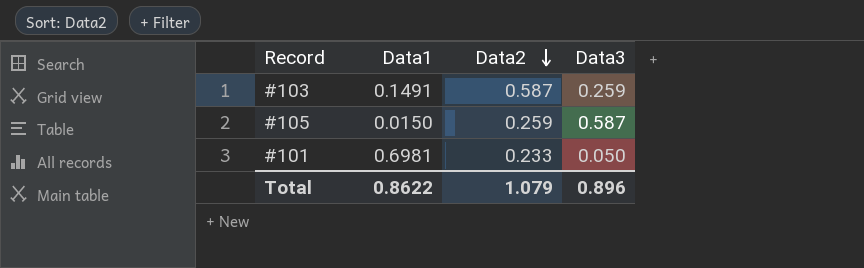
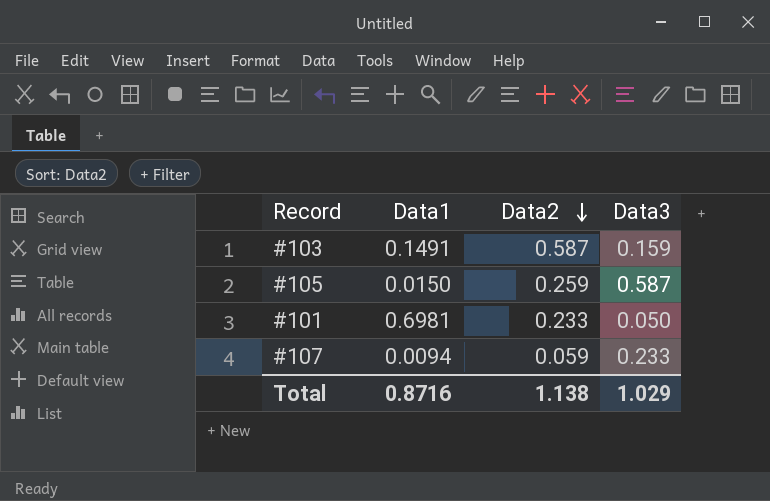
#103 | Data3: 0.259 -> 0.159
row #107: none -> 0.0094 | 0.059 | 0.233
Total | Data1: 0.8622 -> 0.8716
Total | Data2: 1.079 -> 1.138
Total | Data3: 0.896 -> 1.029

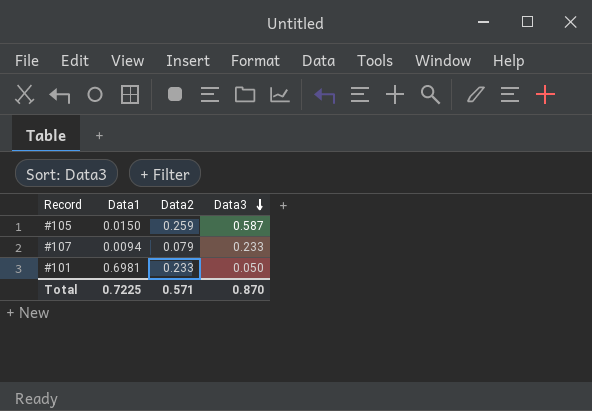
row order: Data2 descending -> Data3 descending
row #103: 0.1491 | 0.587 | 0.159 -> none
#107 | Data2: 0.059 -> 0.079
Total | Data1: 0.8716 -> 0.7225
Total | Data2: 1.138 -> 0.571
Total | Data3: 1.029 -> 0.870

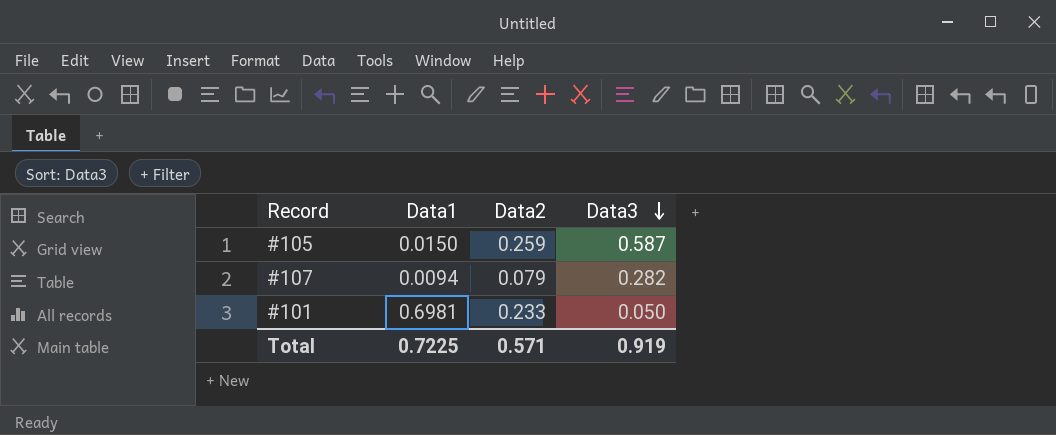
#107 | Data3: 0.233 -> 0.282
Total | Data3: 0.870 -> 0.919

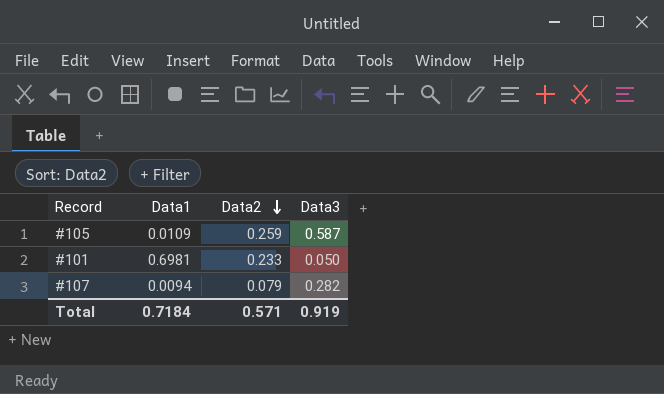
row order: Data3 descending -> Data2 descending
#105 | Data1: 0.0150 -> 0.0109
Total | Data1: 0.7225 -> 0.7184

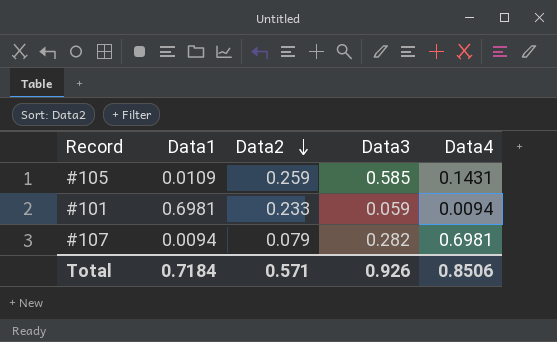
column Data4 | position: none -> 5
#105 | Data3: 0.587 -> 0.585
#101 | Data3: 0.050 -> 0.059
Total | Data3: 0.919 -> 0.926

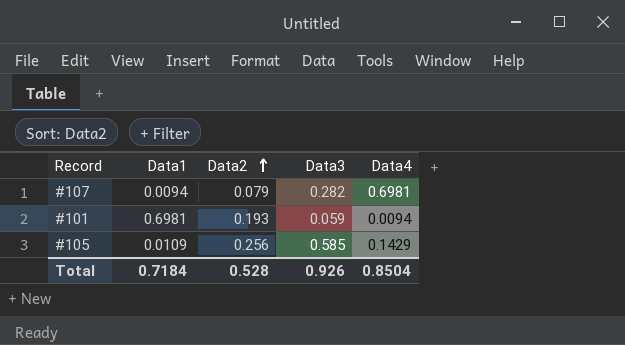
row order: Data2 descending -> Data2 ascending
#101 | Data2: 0.233 -> 0.193
#105 | Data2: 0.259 -> 0.256
#105 | Data4: 0.1431 -> 0.1429
Total | Data2: 0.571 -> 0.528
Total | Data4: 0.8506 -> 0.8504

